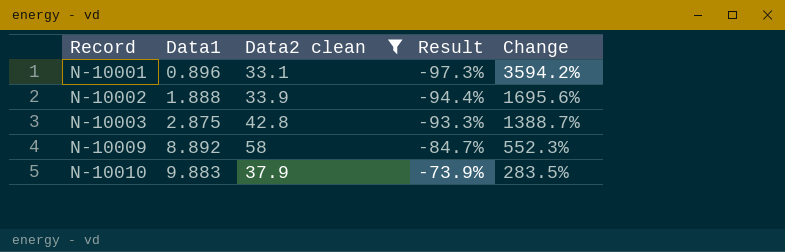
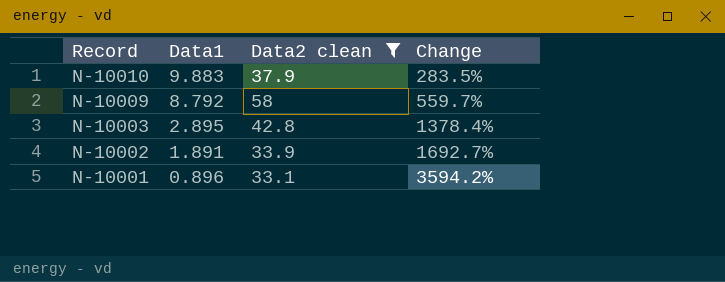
row order: Record ascending -> Record descending
column Result | formula: ([Data1] - [Data2 clean]) / [Data2 clean] -> none
N-10009 | Data1: 8.892 -> 8.792
N-10009 | Change: 552.3% -> 559.7%
N-10003 | Data1: 2.875 -> 2.895
N-10003 | Change: 1388.7% -> 1378.4%
N-10002 | Data1: 1.888 -> 1.891
N-10002 | Change: 1695.6% -> 1692.7%

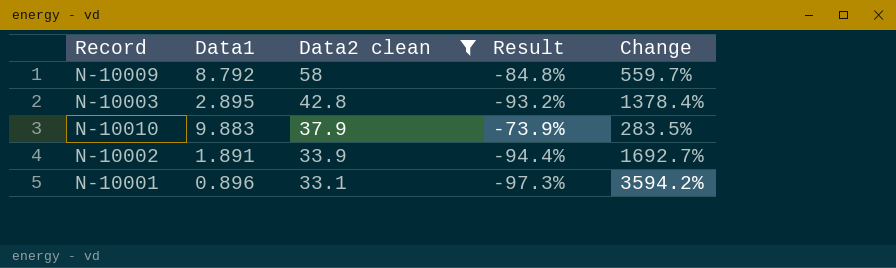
row order: Record descending -> Data2 clean descending
column Result | formula: none -> ([Data1] - [Data2 clean]) / [Data2 clean]

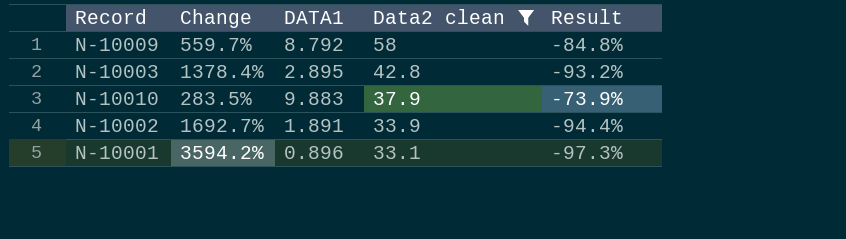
column Change | position: 5 -> 2
column name: Data1 -> DATA1

